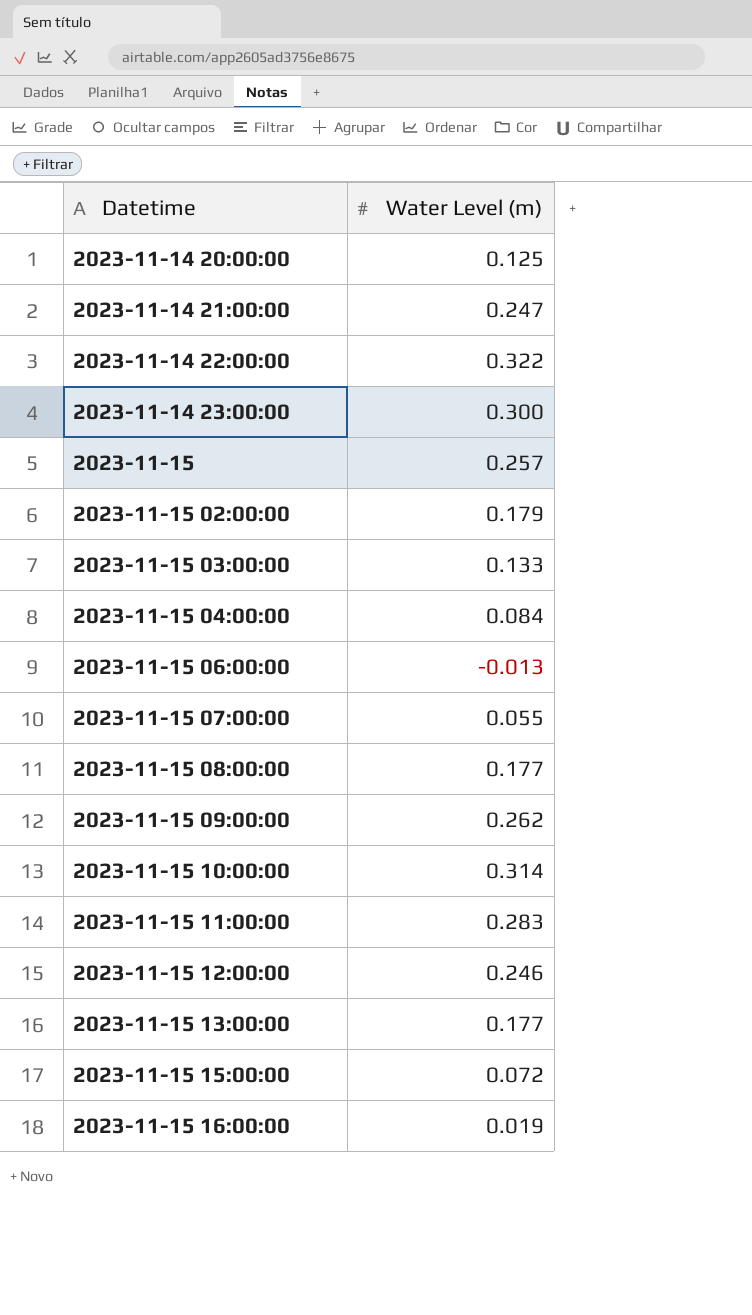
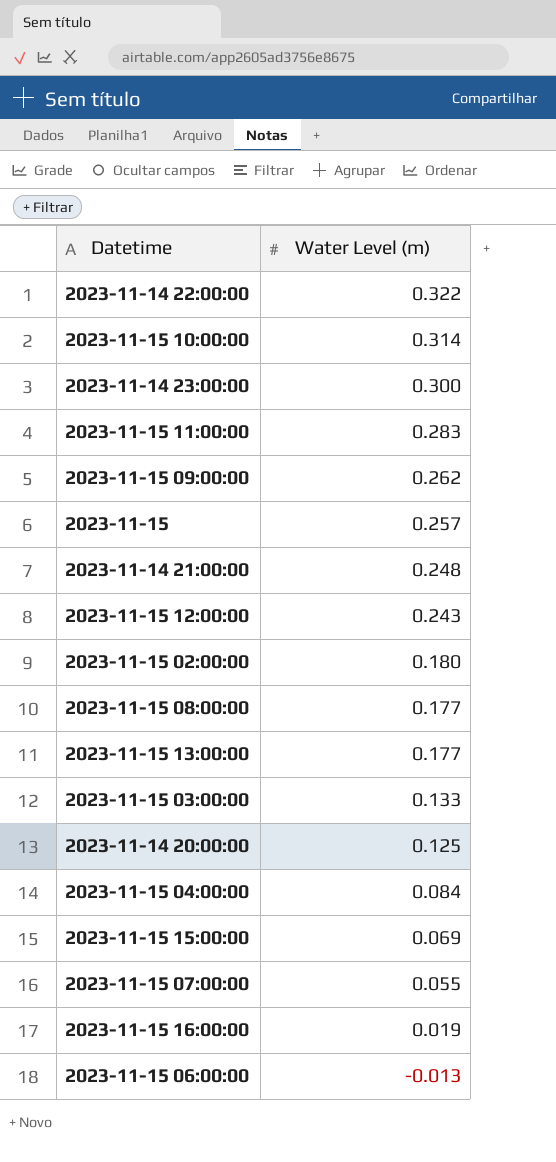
row order: Datetime ascending -> Water Level (m) descending
2023-11-14 21:00:00 | Water Level (m): 0.247 -> 0.248
2023-11-15 12:00:00 | Water Level (m): 0.246 -> 0.243
2023-11-15 02:00:00 | Water Level (m): 0.179 -> 0.180
2023-11-15 15:00:00 | Water Level (m): 0.072 -> 0.069

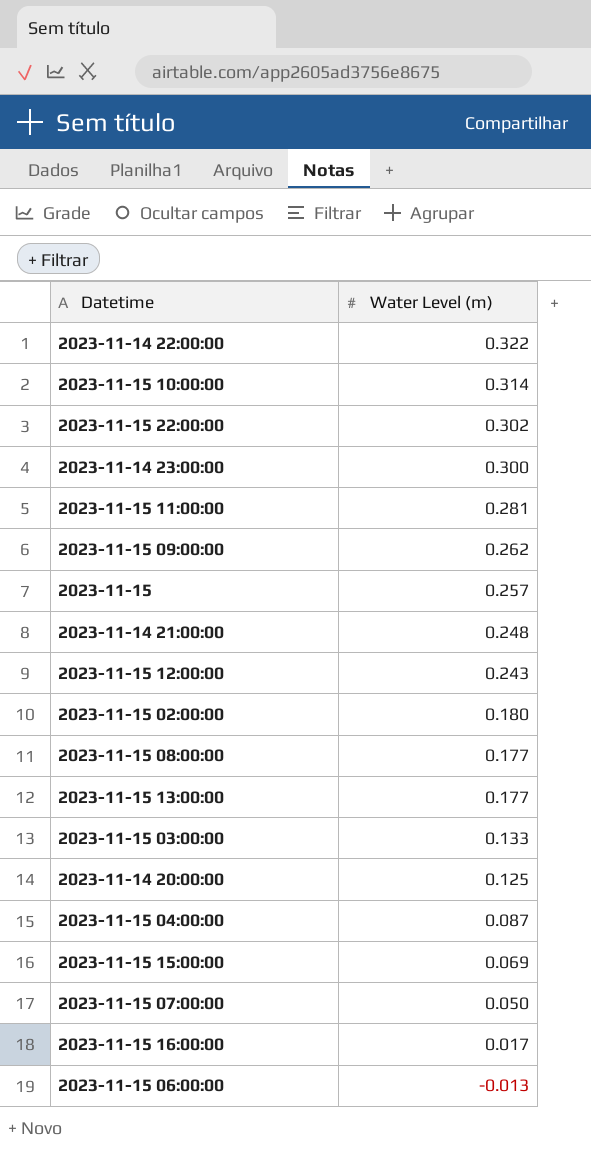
row 2023-11-15 22:00:00: none -> 0.302
2023-11-15 11:00:00 | Water Level (m): 0.283 -> 0.281
2023-11-15 04:00:00 | Water Level (m): 0.084 -> 0.087
2023-11-15 07:00:00 | Water Level (m): 0.055 -> 0.050
2023-11-15 16:00:00 | Water Level (m): 0.019 -> 0.017

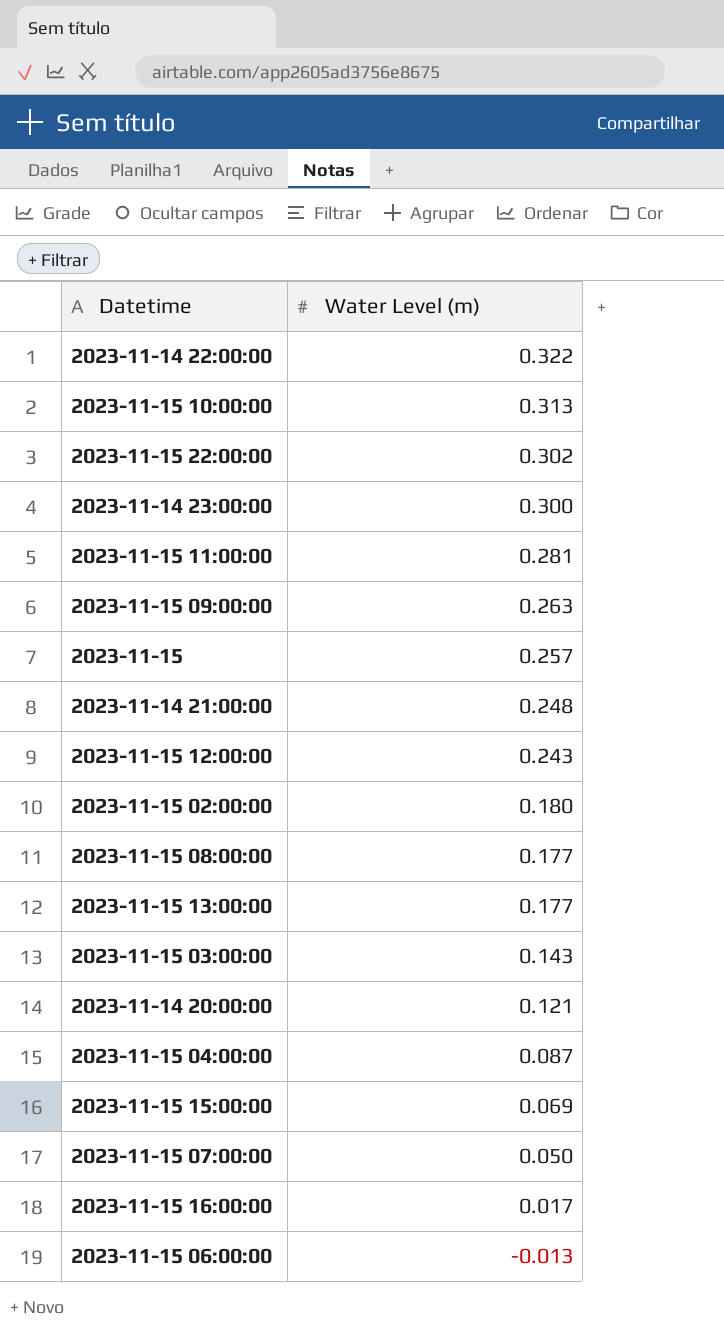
2023-11-15 10:00:00 | Water Level (m): 0.314 -> 0.313
2023-11-15 09:00:00 | Water Level (m): 0.262 -> 0.263
2023-11-15 03:00:00 | Water Level (m): 0.133 -> 0.143
2023-11-14 20:00:00 | Water Level (m): 0.125 -> 0.121

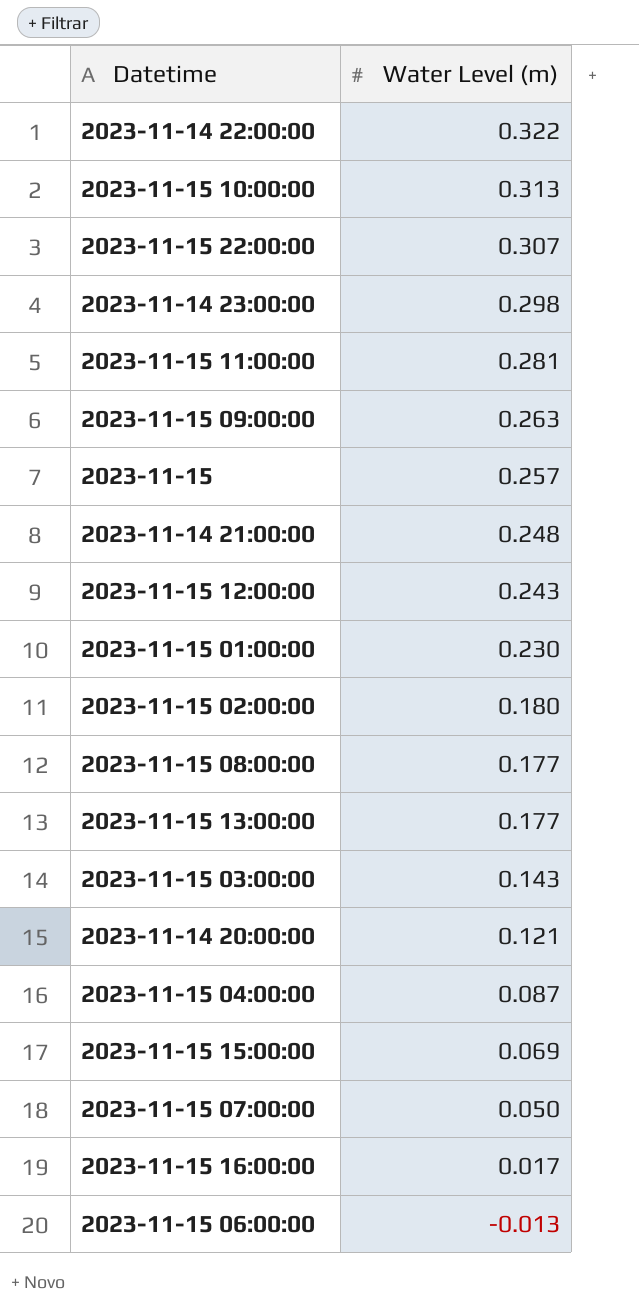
2023-11-15 22:00:00 | Water Level (m): 0.302 -> 0.307
2023-11-14 23:00:00 | Water Level (m): 0.300 -> 0.298
row 2023-11-15 01:00:00: none -> 0.230

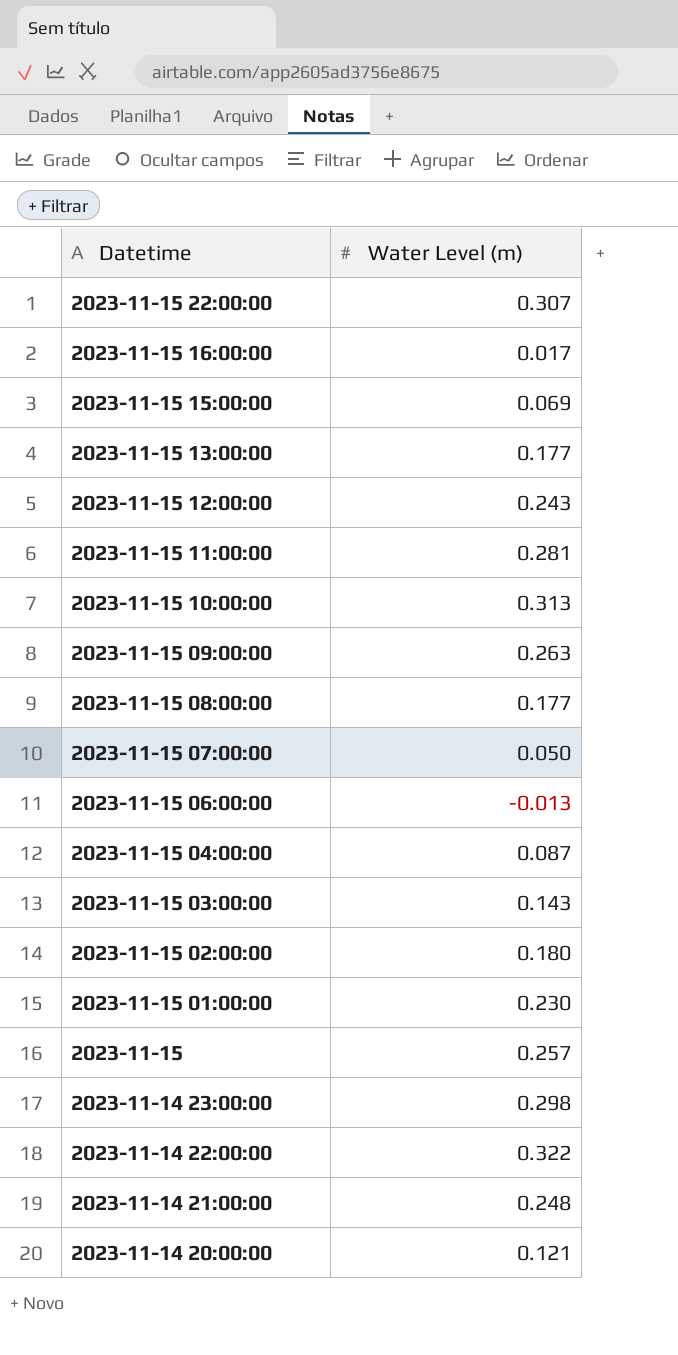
row order: Water Level (m) descending -> Datetime descending

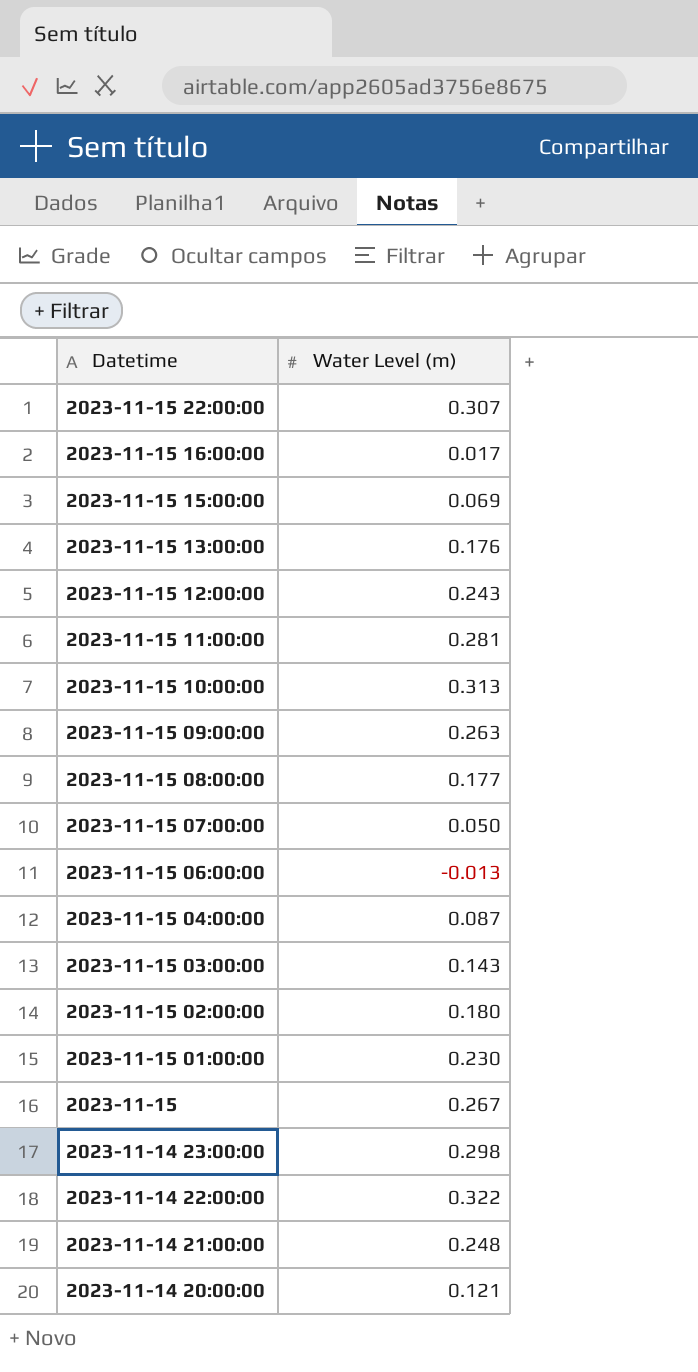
2023-11-15 13:00:00 | Water Level (m): 0.177 -> 0.176
2023-11-15 | Water Level (m): 0.257 -> 0.267

